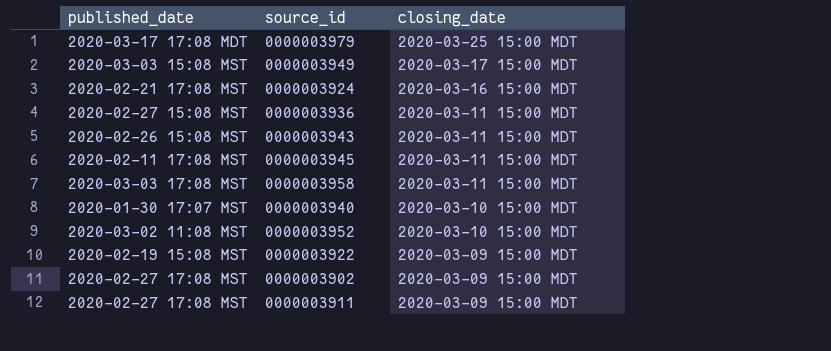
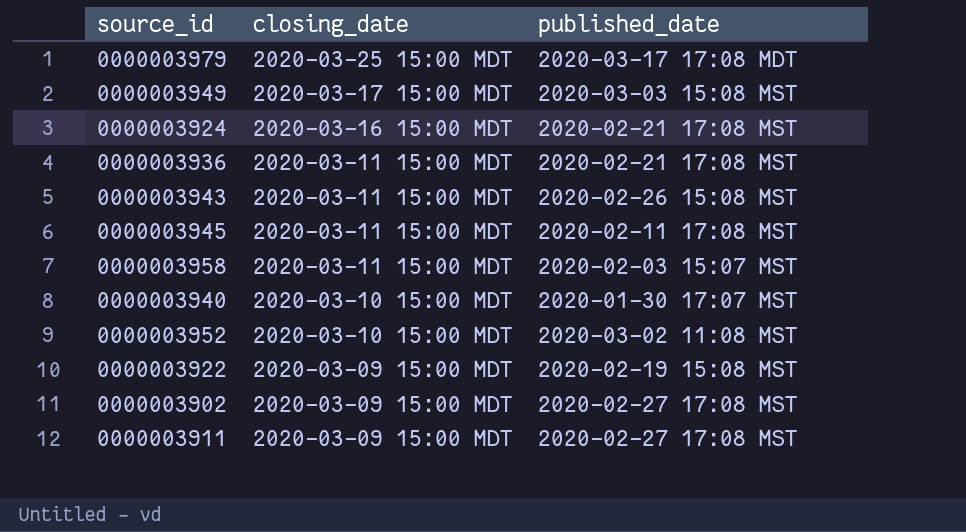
column published_date | position: 1 -> 3
0000003936 | published_date: 2020-02-27 15:08 MST -> 2020-02-21 17:08 MST
0000003958 | published_date: 2020-03-03 17:08 MST -> 2020-02-03 15:07 MST

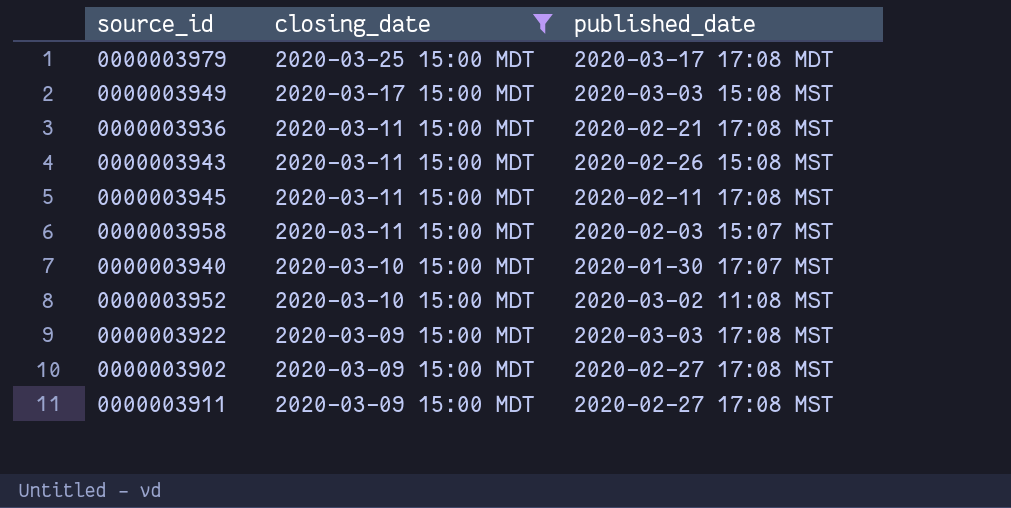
filter: none -> closing_date != 2020-03-16 15:00 MDT
0000003922 | published_date: 2020-02-19 15:08 MST -> 2020-03-03 17:08 MST

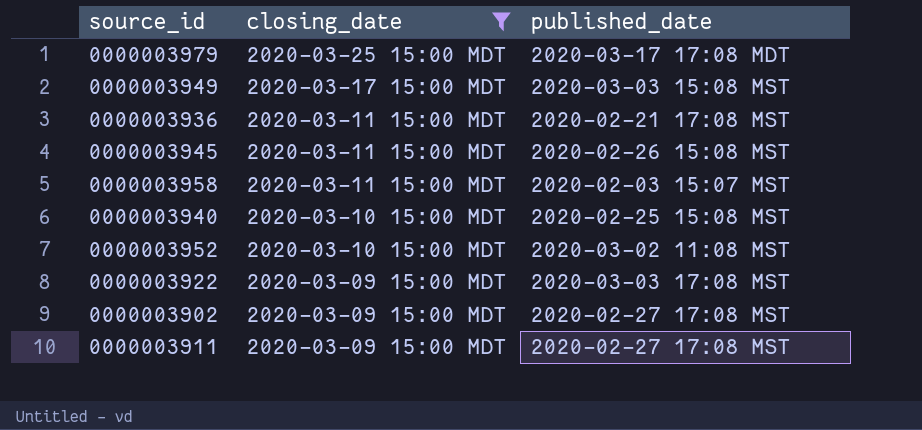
row 0000003943: 2020-03-11 15:00 MDT | 2020-02-26 15:08 MST -> none
0000003945 | published_date: 2020-02-11 17:08 MST -> 2020-02-26 15:08 MST
0000003940 | published_date: 2020-01-30 17:07 MST -> 2020-02-25 15:08 MST

